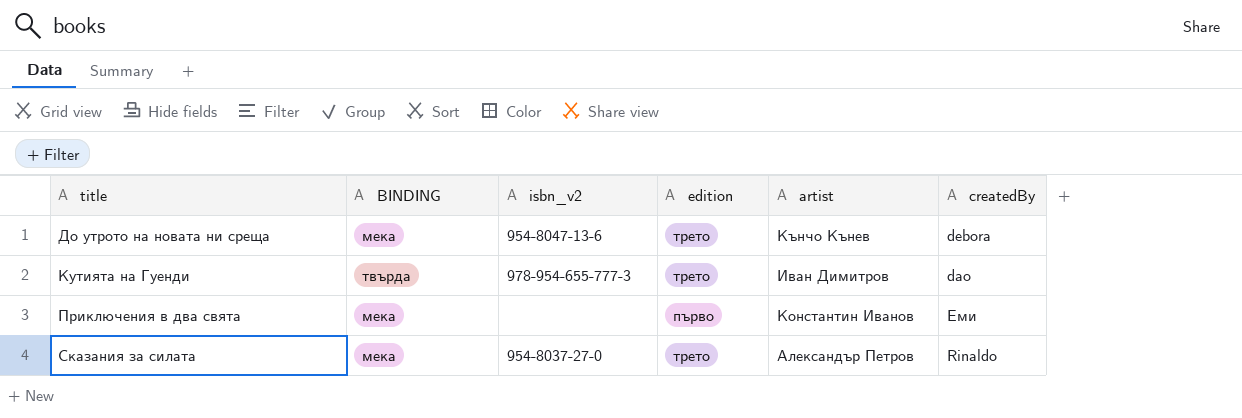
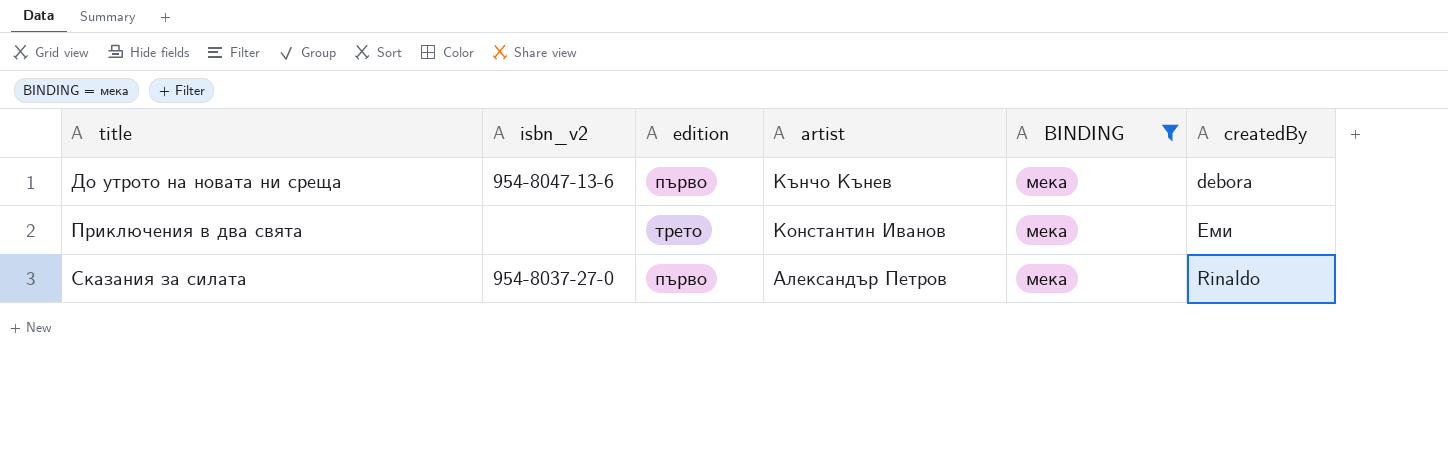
filter: none -> BINDING = мека
column BINDING | position: 2 -> 5
До утрото на новата ни среща | edition: трето -> първо
Приключения в два свята | edition: първо -> трето
Сказания за силата | edition: трето -> първо

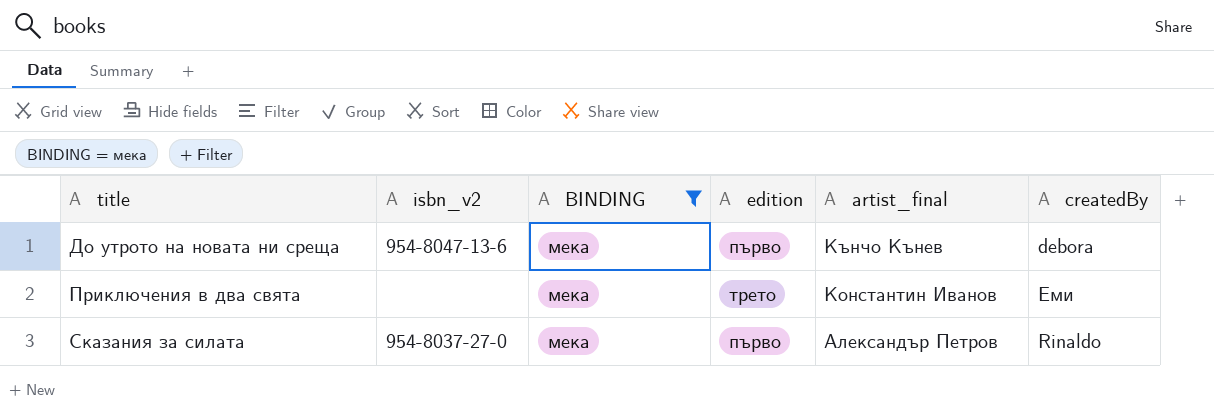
column BINDING | position: 5 -> 3
column name: artist -> artist_final

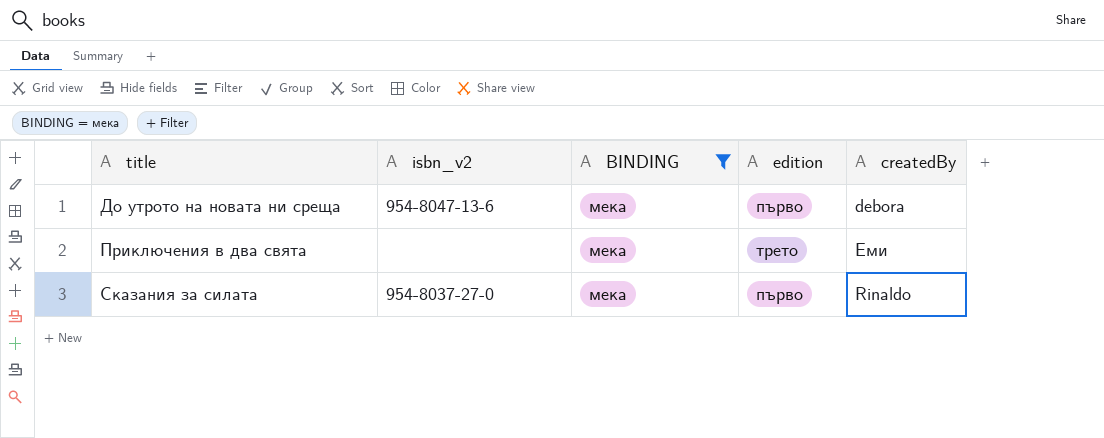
column artist_final | position: 5 -> none

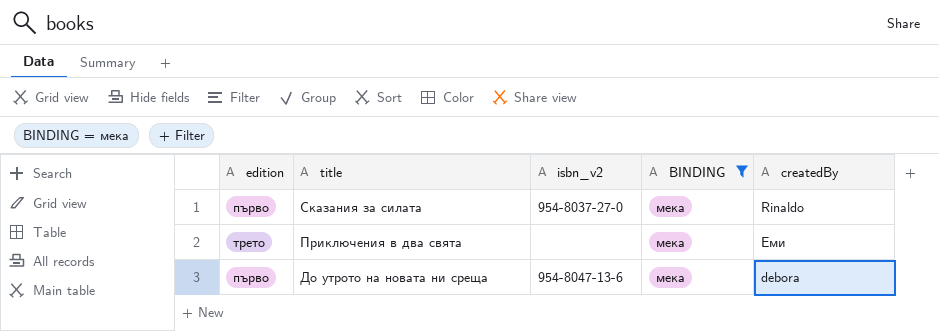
row order: title ascending -> title descending
column edition | position: 4 -> 1

